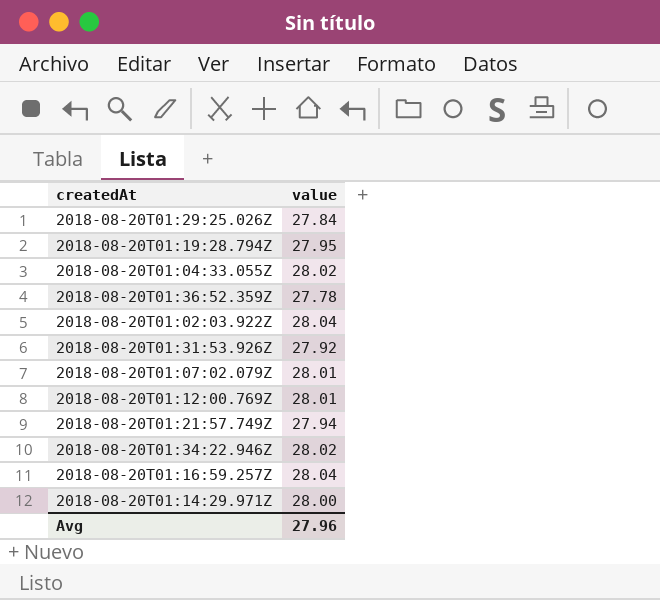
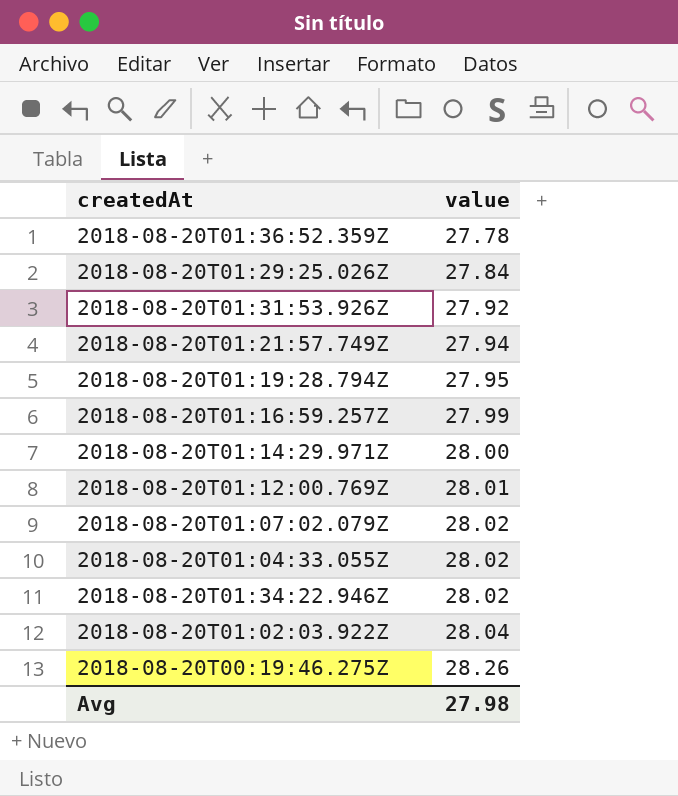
row order: none -> value ascending
2018-08-20T01:16:59.257Z | value: 28.04 -> 27.99
2018-08-20T01:07:02.079Z | value: 28.01 -> 28.02
row 2018-08-20T00:19:46.275Z: none -> 28.26
Avg | value: 27.96 -> 27.98

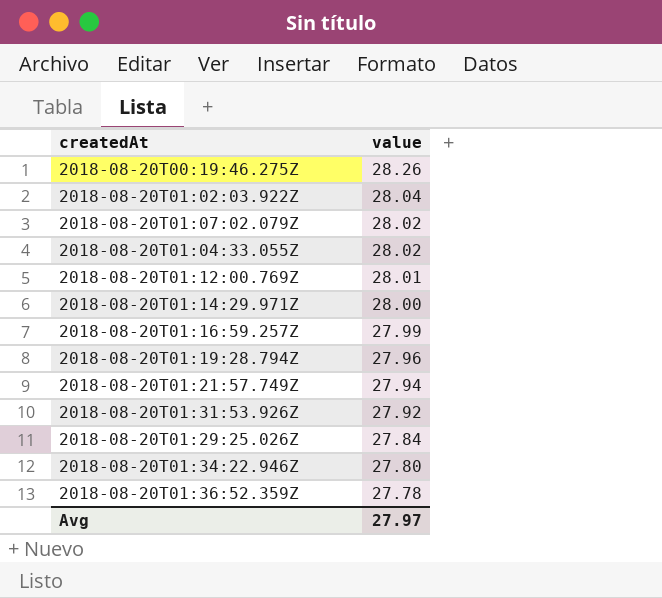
row order: value ascending -> value descending
2018-08-20T01:19:28.794Z | value: 27.95 -> 27.96
2018-08-20T01:34:22.946Z | value: 28.02 -> 27.80
Avg | value: 27.98 -> 27.97

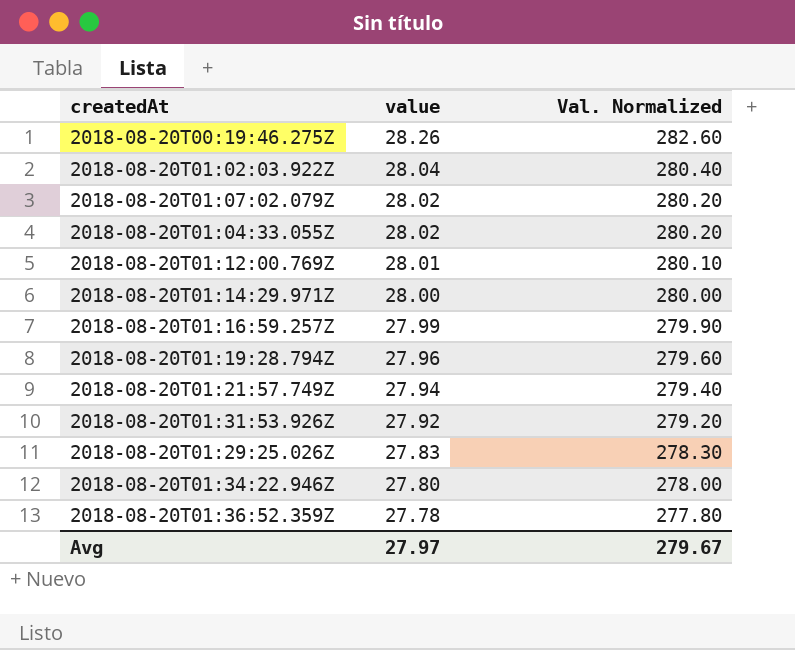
column Val. Normalized | formula: none -> [value] * 10
2018-08-20T01:29:25.026Z | value: 27.84 -> 27.83

